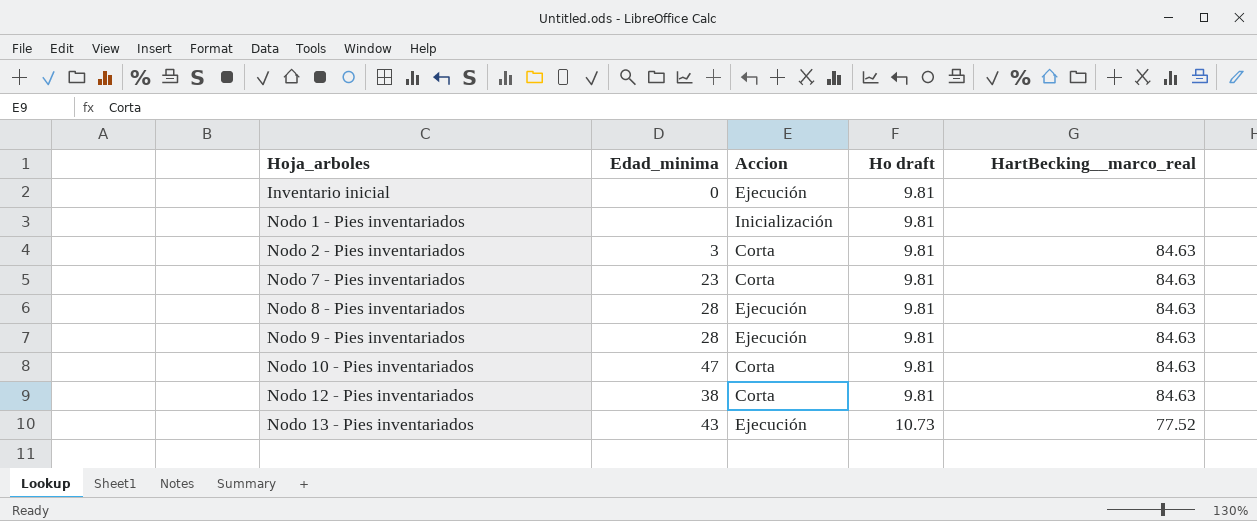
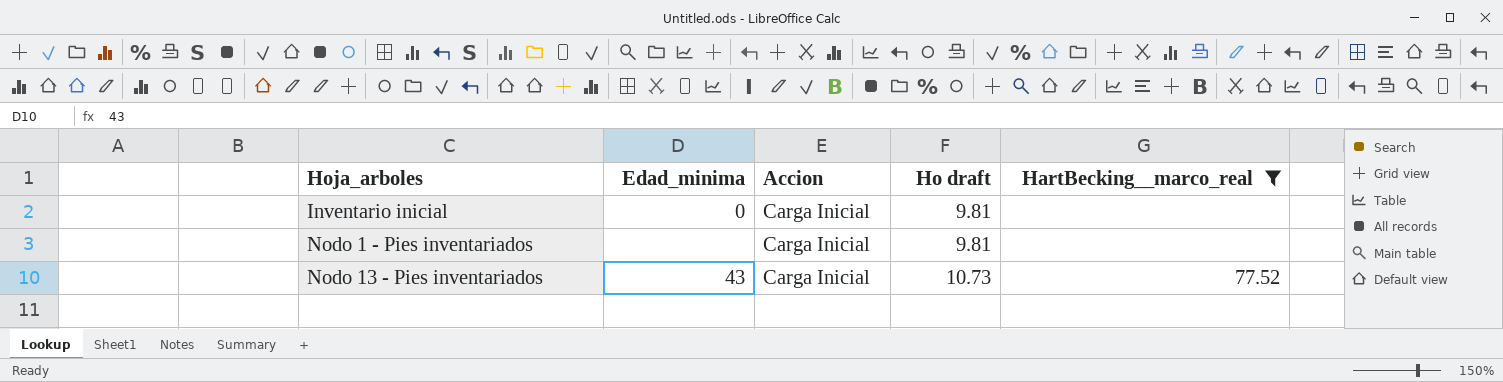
filter: none -> HartBecking__marco_real != 84.63
Inventario inicial | Accion: Ejecución -> Carga Inicial
Nodo 1 - Pies inventariados | Accion: Inicialización -> Carga Inicial
Nodo 13 - Pies inventariados | Accion: Ejecución -> Carga Inicial

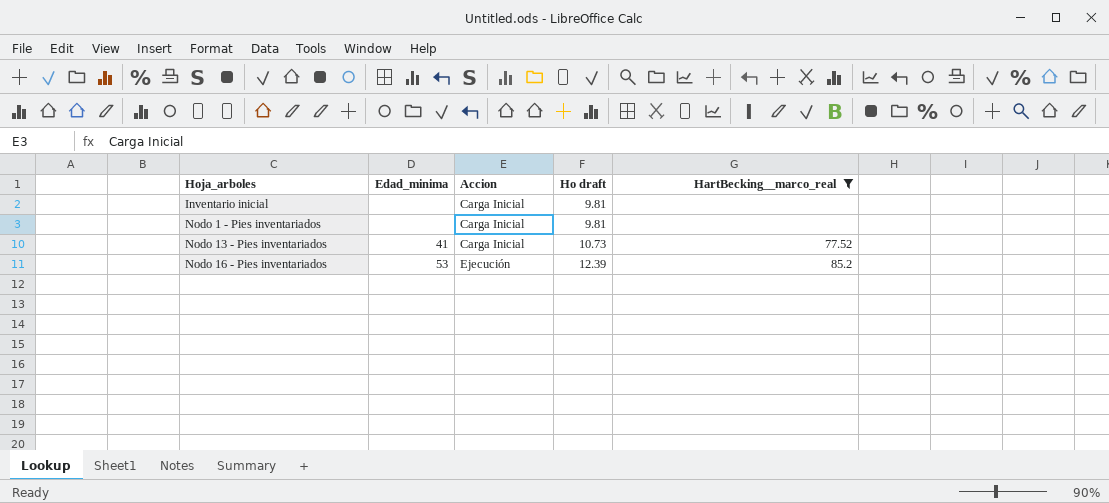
Inventario inicial | Edad_minima: 0 -> none
Nodo 13 - Pies inventariados | Edad_minima: 43 -> 41
row Nodo 16 - Pies inventariados: none -> 53 | Ejecución | 12.39 | 85.2

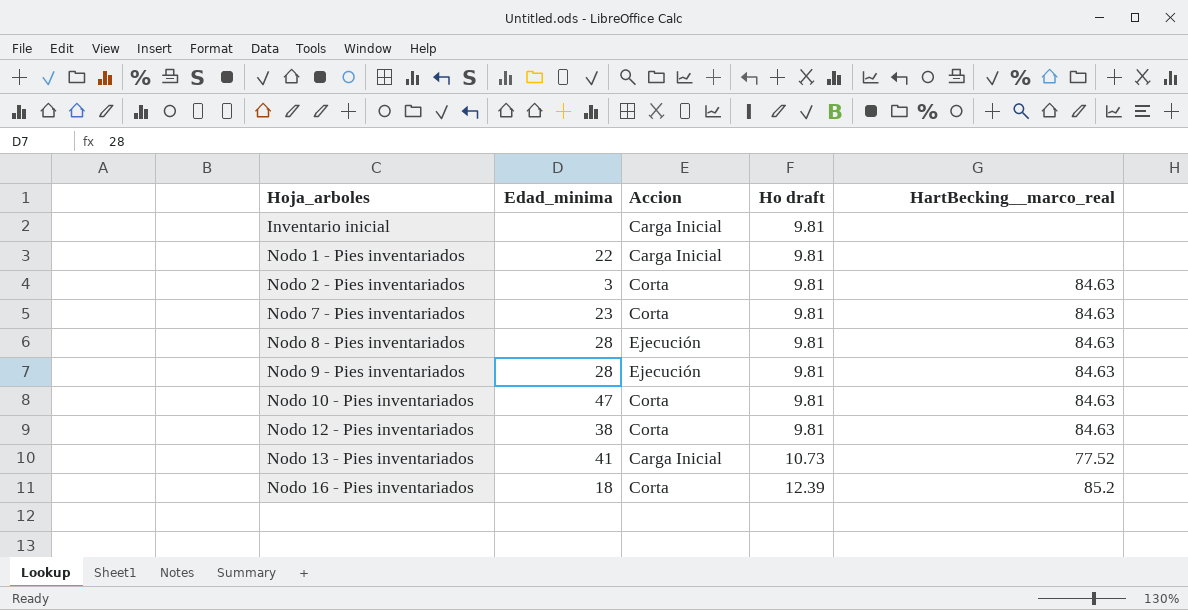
filter: HartBecking__marco_real != 84.63 -> none
Nodo 1 - Pies inventariados | Edad_minima: none -> 22
Nodo 16 - Pies inventariados | Edad_minima: 53 -> 18
Nodo 16 - Pies inventariados | Accion: Ejecución -> Corta

